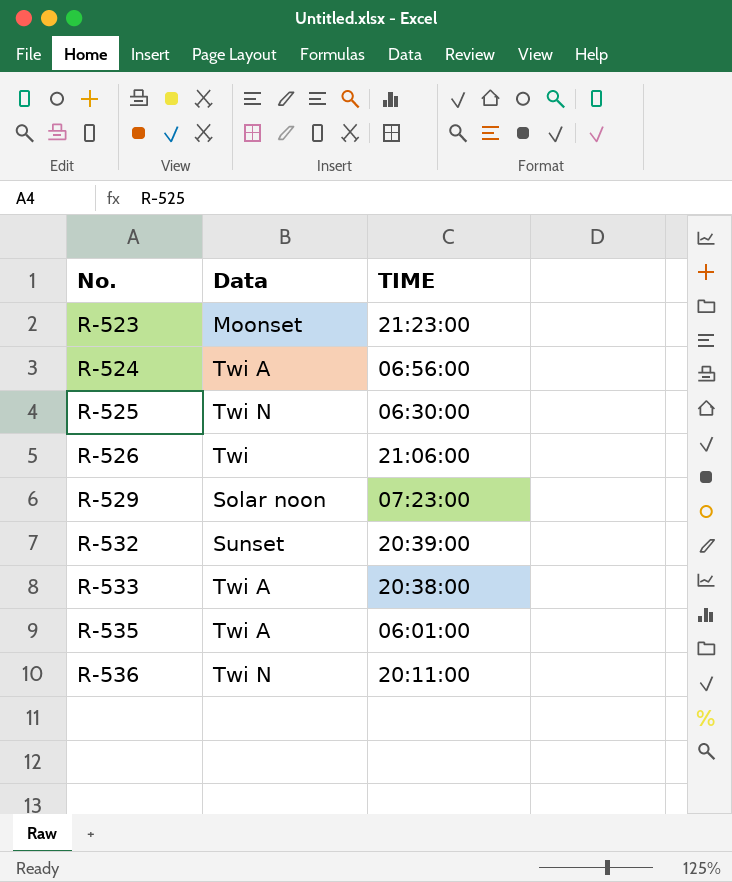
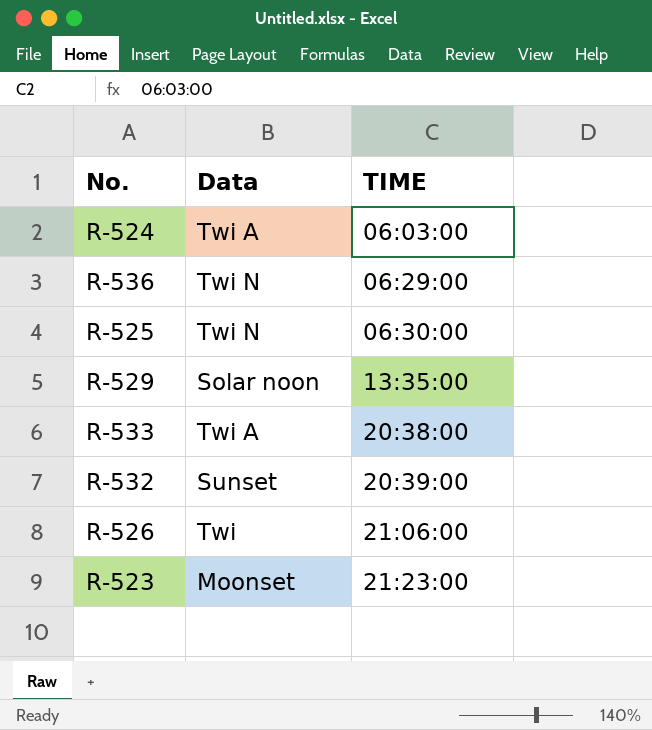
row order: No. ascending -> TIME ascending
row R-535: Twi A | 06:01:00 -> none
R-524 | TIME: 06:56:00 -> 06:03:00
R-536 | TIME: 20:11:00 -> 06:29:00
R-529 | TIME: 07:23:00 -> 13:35:00

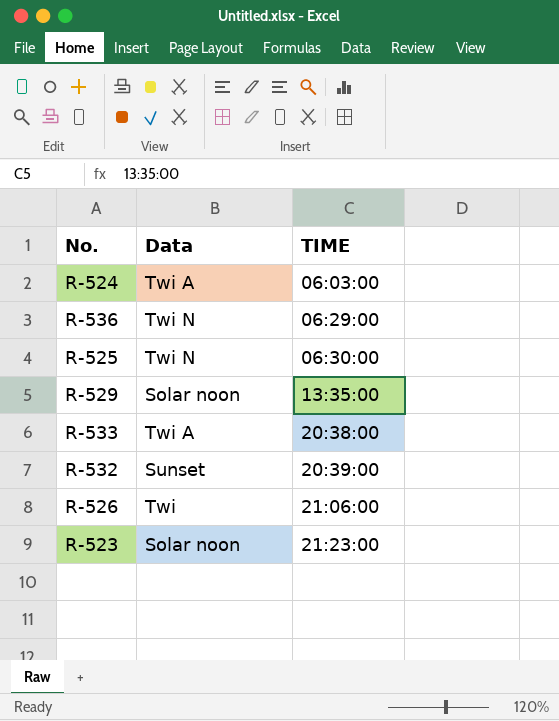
R-523 | Data: Moonset -> Solar noon

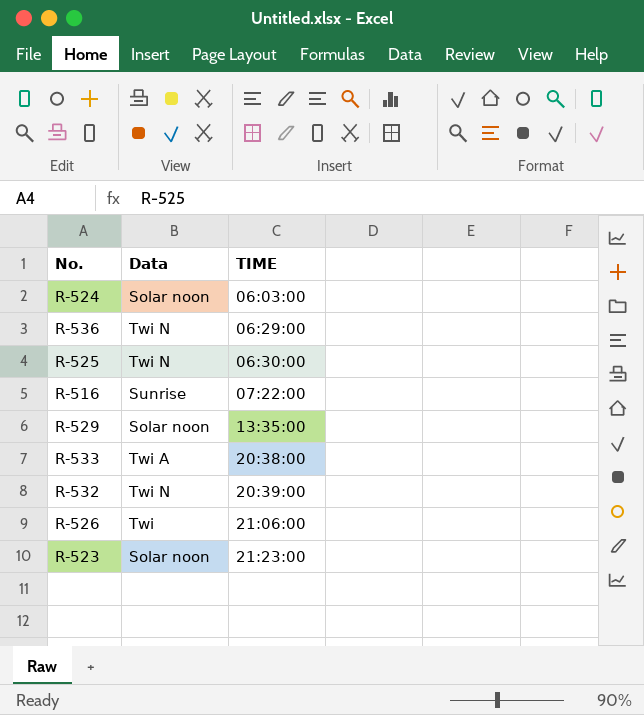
R-524 | Data: Twi A -> Solar noon
row R-516: none -> Sunrise | 07:22:00
R-532 | Data: Sunset -> Twi N

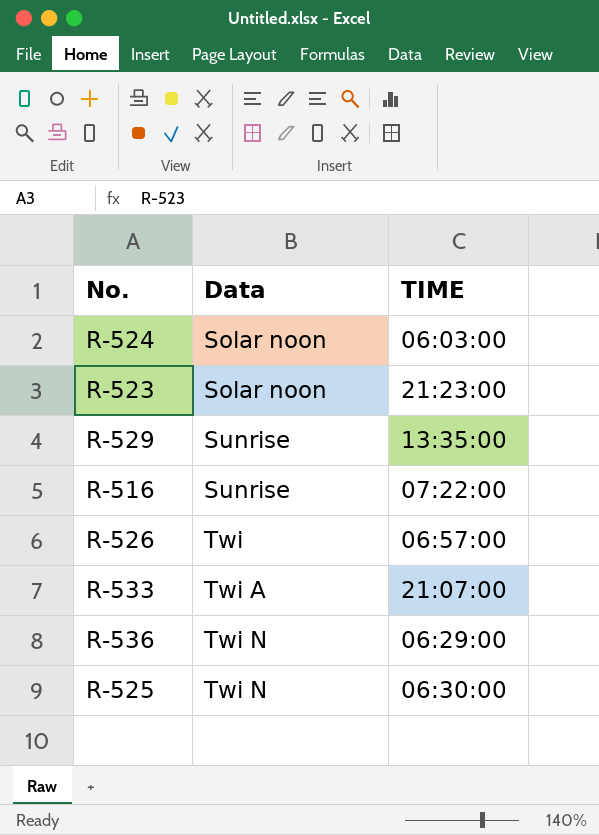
row order: TIME ascending -> Data ascending
row R-532: Twi N | 20:39:00 -> none
R-529 | Data: Solar noon -> Sunrise
R-526 | TIME: 21:06:00 -> 06:57:00
R-533 | TIME: 20:38:00 -> 21:07:00

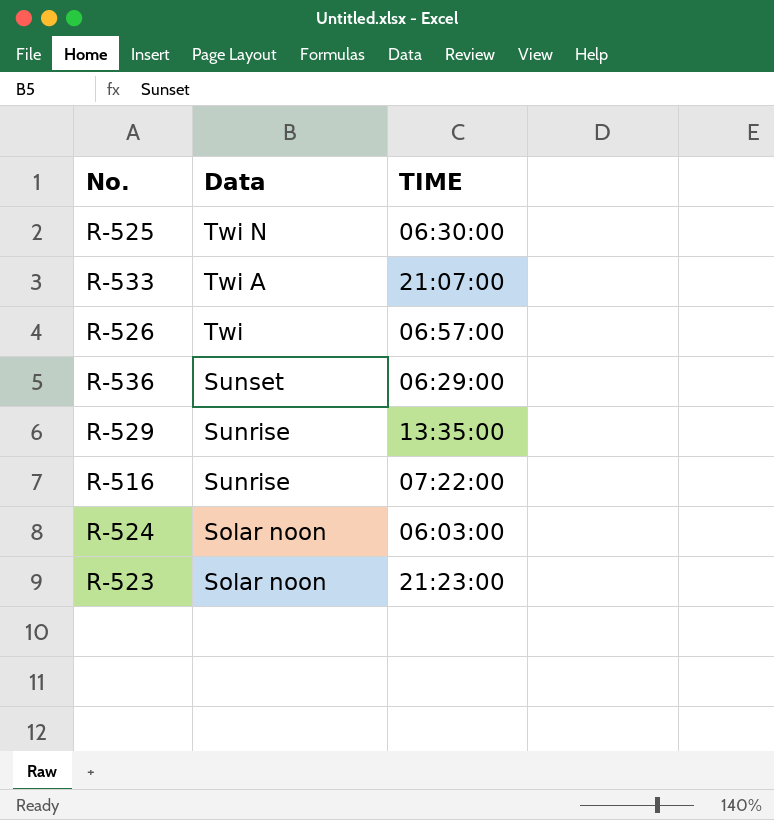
row order: Data ascending -> Data descending
R-536 | Data: Twi N -> Sunset

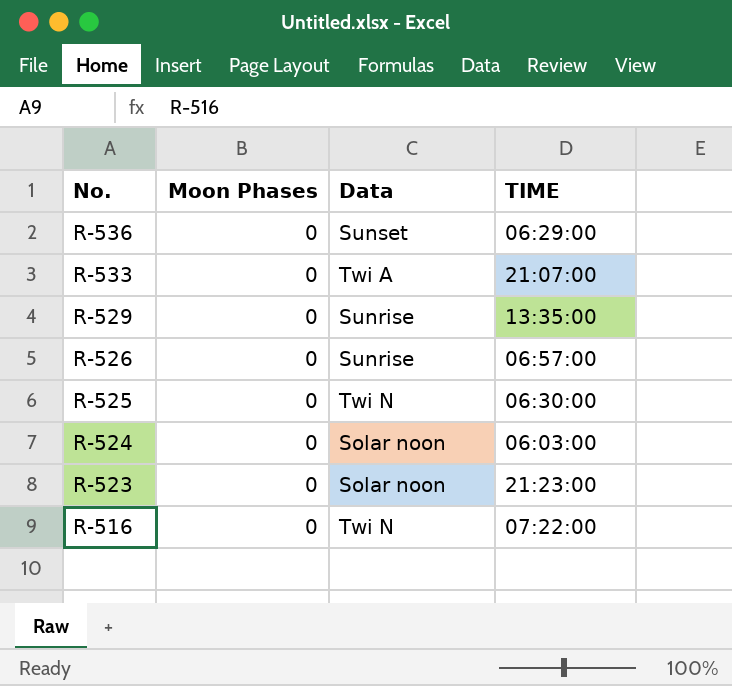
row order: Data descending -> No. descending
column Moon Phases | position: none -> 2
R-526 | Data: Twi -> Sunrise
R-516 | Data: Sunrise -> Twi N

